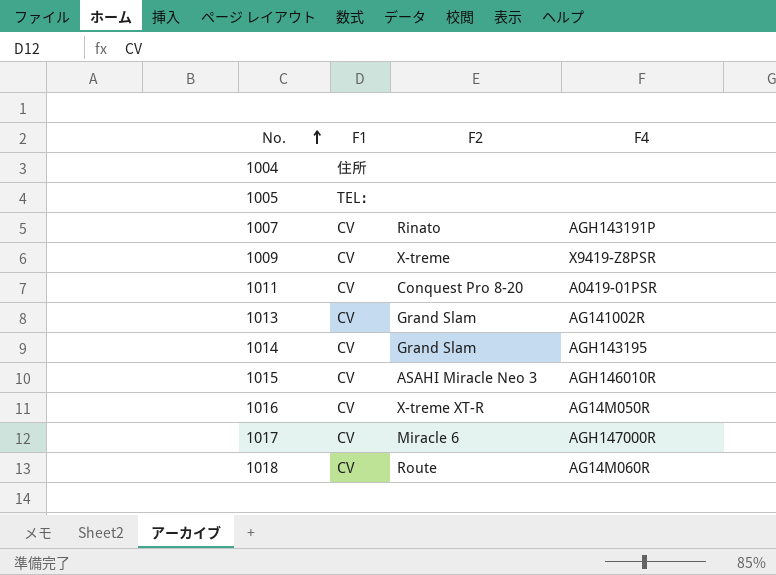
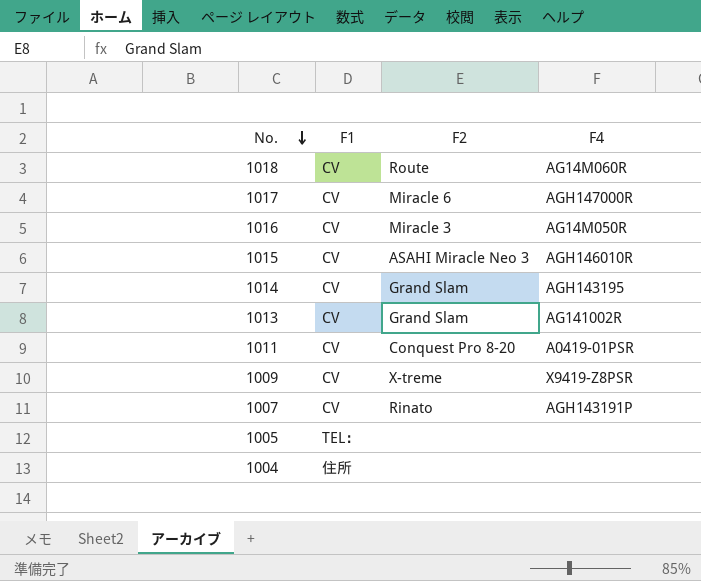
row order: No. ascending -> No. descending
1016 | F2: X-treme XT-R -> Miracle 3

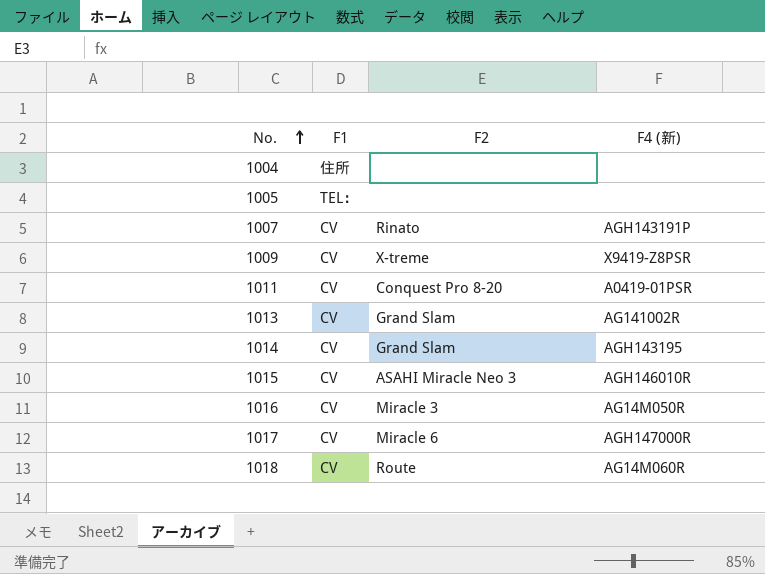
row order: No. descending -> No. ascending
column name: F4 -> F4 (新)

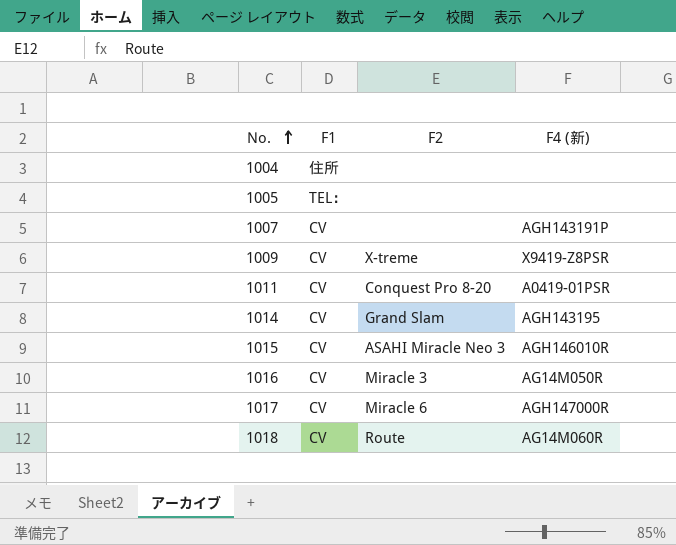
row 1013: CV | Grand Slam | AG141002R -> none
1007 | F2: Rinato -> none

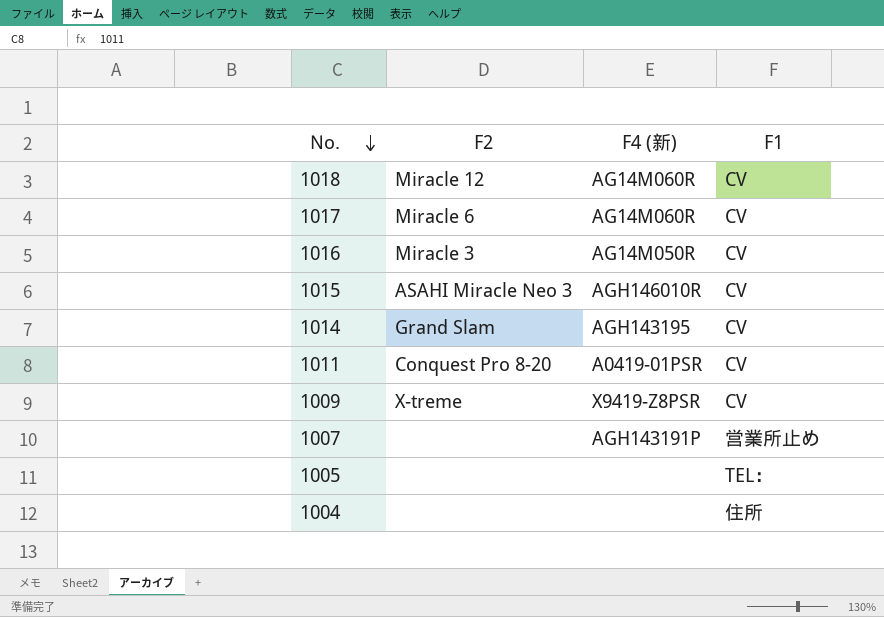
row order: No. ascending -> No. descending
column F1 | position: 2 -> 4
1018 | F2: Route -> Miracle 12
1017 | F4 (新): AGH147000R -> AG14M060R
1007 | F1: CV -> 営業所止め

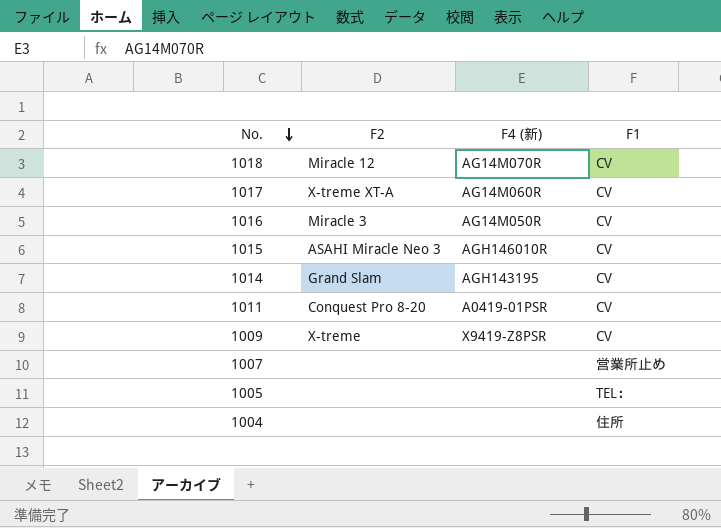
1018 | F4 (新): AG14M060R -> AG14M070R
1017 | F2: Miracle 6 -> X-treme XT-A
1007 | F4 (新): AGH143191P -> none

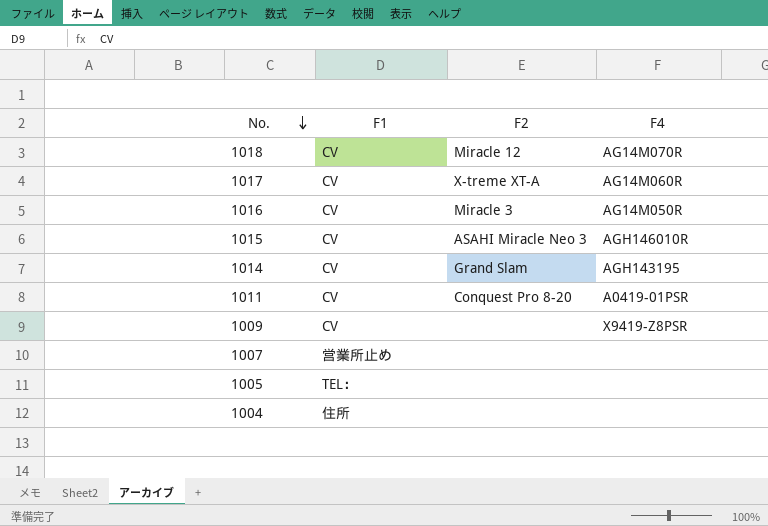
column F1 | position: 4 -> 2
column name: F4 (新) -> F4
1009 | F2: X-treme -> none

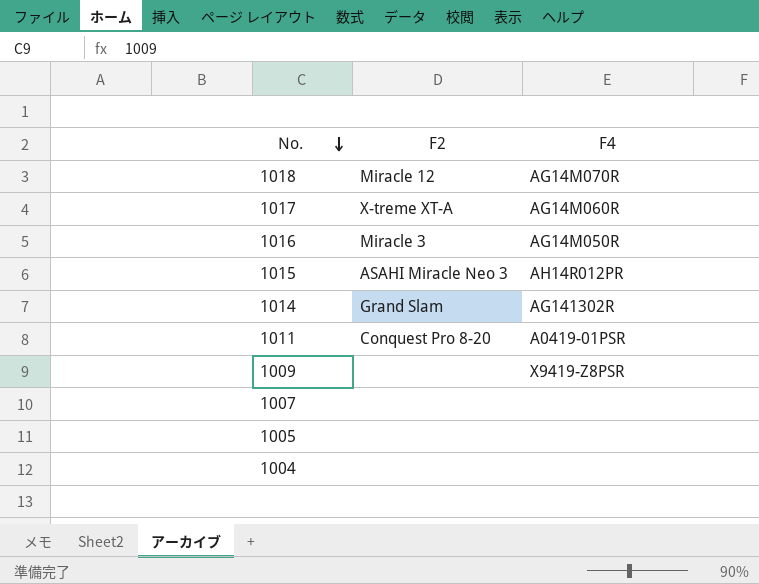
column F1 | position: 2 -> none
1015 | F4: AGH146010R -> AH14R012PR
1014 | F4: AGH143195 -> AG141302R

